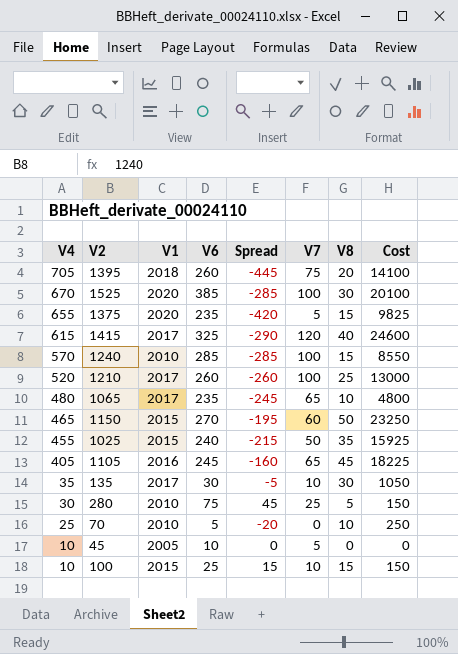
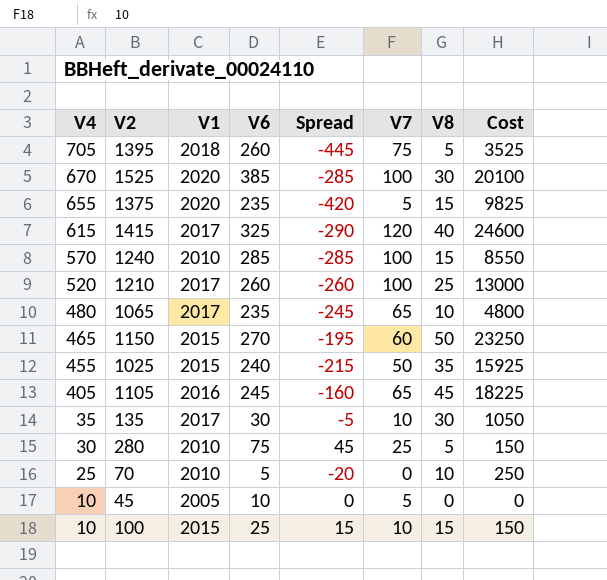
1395 | V8: 20 -> 5
1395 | Cost: 14100 -> 3525

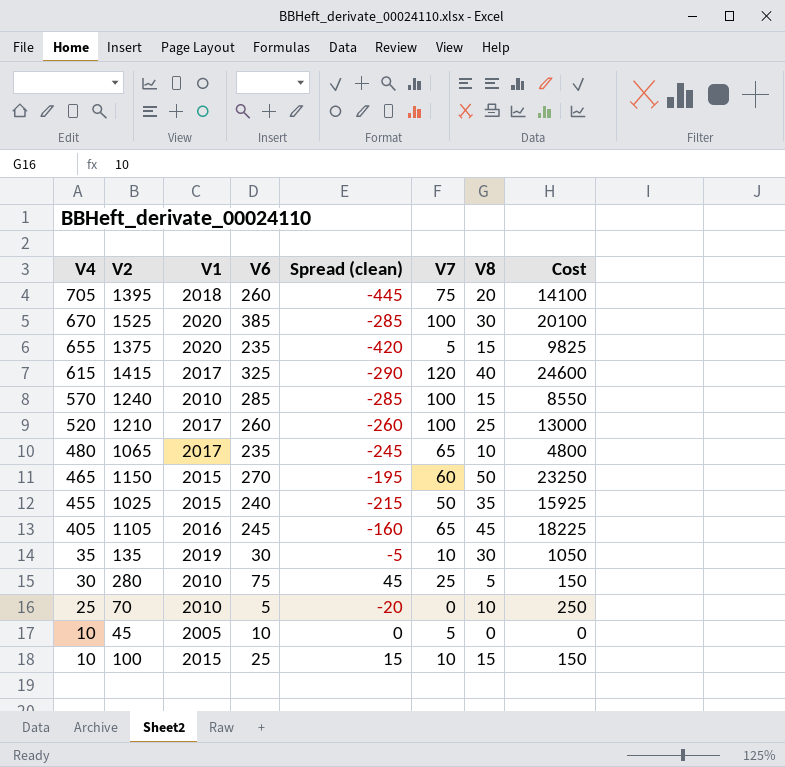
column name: Spread -> Spread (clean)
1395 | V8: 5 -> 20
1395 | Cost: 3525 -> 14100
135 | V1: 2017 -> 2019

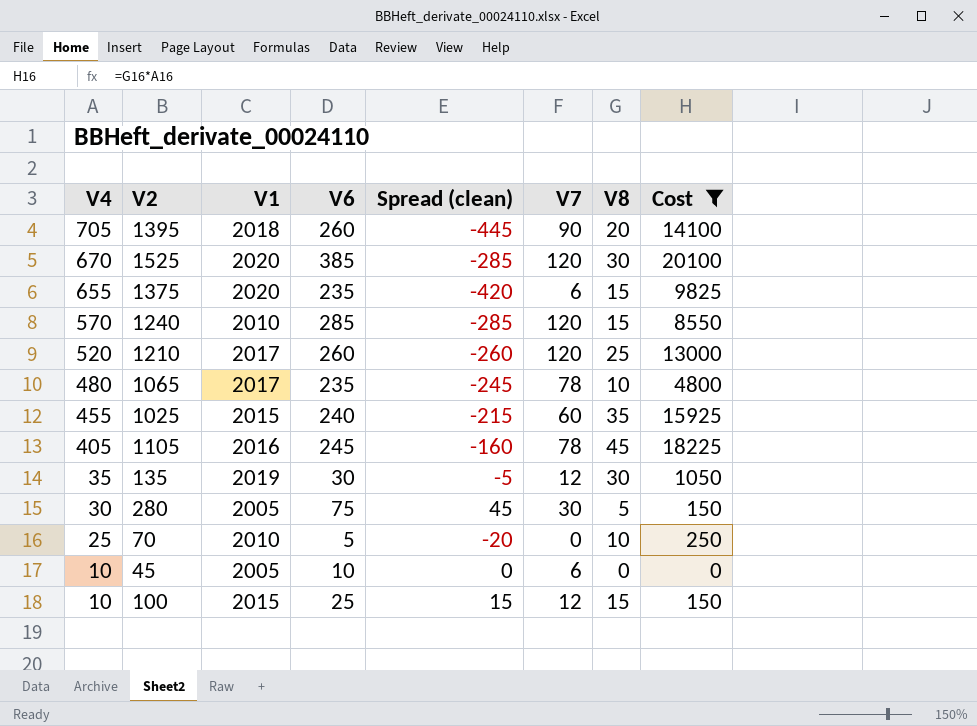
filter: none -> Cost <= 20100
1395 | V7: 75 -> 90
1525 | V7: 100 -> 120
1375 | V7: 5 -> 6
1240 | V7: 100 -> 120
1210 | V7: 100 -> 120
1065 | V7: 65 -> 78
1025 | V7: 50 -> 60
1105 | V7: 65 -> 78
135 | V7: 10 -> 12
280 | V1: 2010 -> 2005
280 | V7: 25 -> 30
45 | V7: 5 -> 6
100 | V7: 10 -> 12

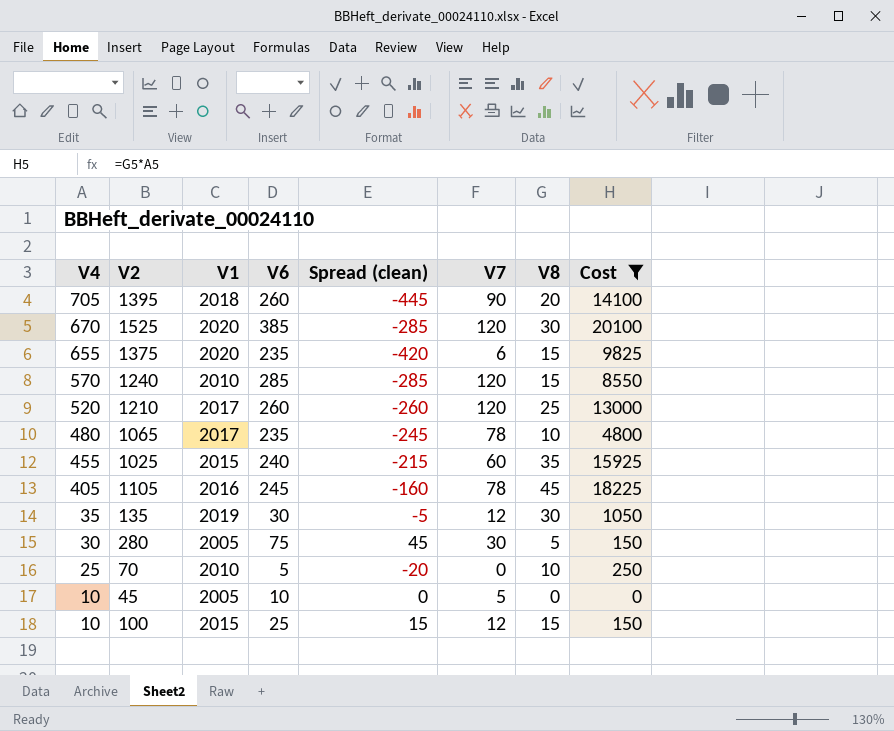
45 | V7: 6 -> 5

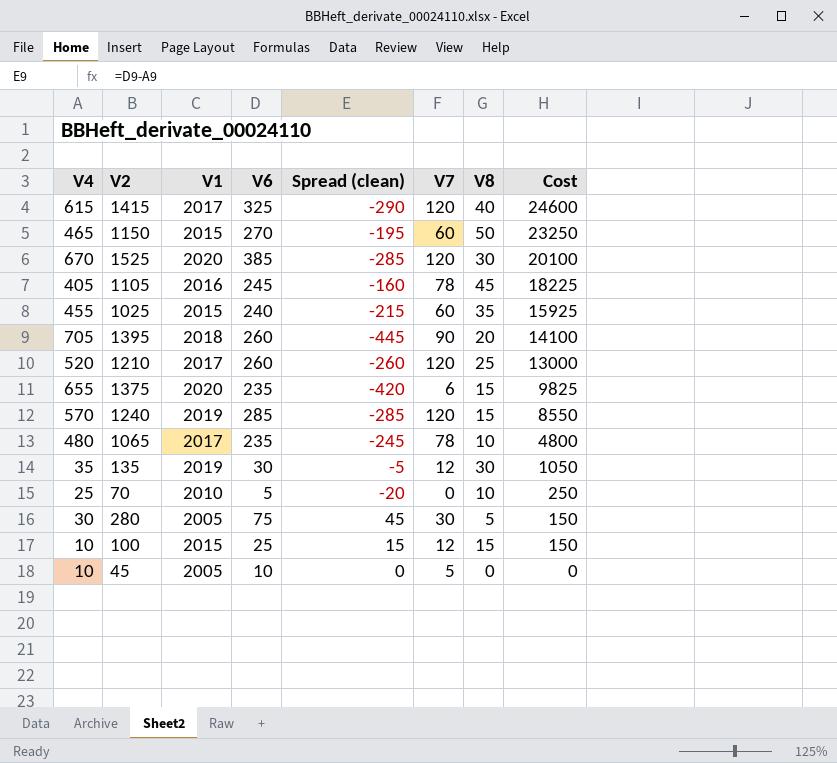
filter: Cost <= 20100 -> none
row order: V4 descending -> Cost descending
1240 | V1: 2010 -> 2019

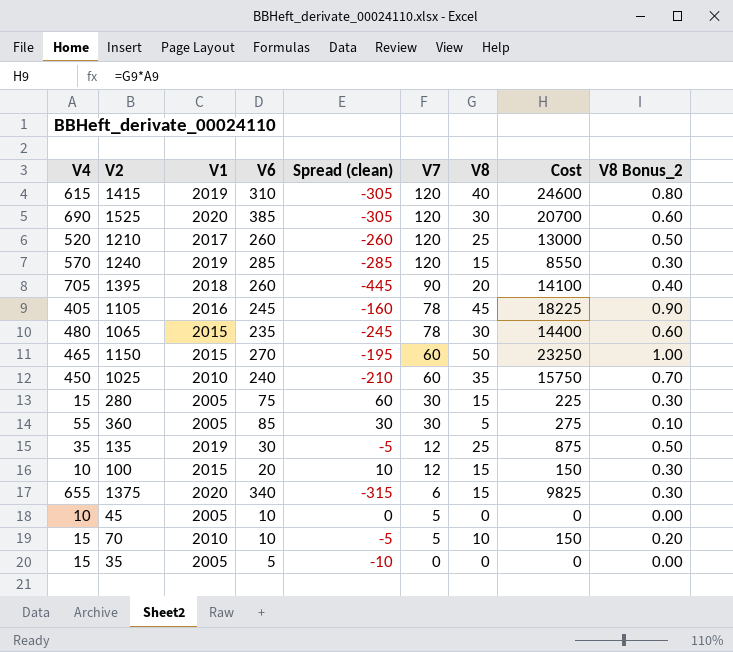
row order: Cost descending -> V7 descending
column V8 Bonus_2 | formula: none -> [V8] * 0.02
1415 | V1: 2017 -> 2019
1415 | V6: 325 -> 310
1415 | Spread (clean): -290 -> -305
1525 | V4: 670 -> 690
1525 | Spread (clean): -285 -> -305
1525 | Cost: 20100 -> 20700
1065 | V1: 2017 -> 2015
1065 | V8: 10 -> 30
1065 | Cost: 4800 -> 14400
1025 | V4: 455 -> 450
1025 | V1: 2015 -> 2010
1025 | Spread (clean): -215 -> -210
1025 | Cost: 15925 -> 15750
280 | V4: 30 -> 15
280 | Spread (clean): 45 -> 60
280 | V8: 5 -> 15
280 | Cost: 150 -> 225
row 360: none -> 55 | 2005 | 85 | 30 | 30 | 5 | 275 | 0.10
135 | V8: 30 -> 25
135 | Cost: 1050 -> 875
100 | V6: 25 -> 20
100 | Spread (clean): 15 -> 10
1375 | V6: 235 -> 340
1375 | Spread (clean): -420 -> -315
70 | V4: 25 -> 15
70 | V6: 5 -> 10
70 | Spread (clean): -20 -> -5
70 | V7: 0 -> 5
70 | Cost: 250 -> 150
row 35: none -> 15 | 2005 | 5 | -10 | 0 | 0 | 0 | 0.00

